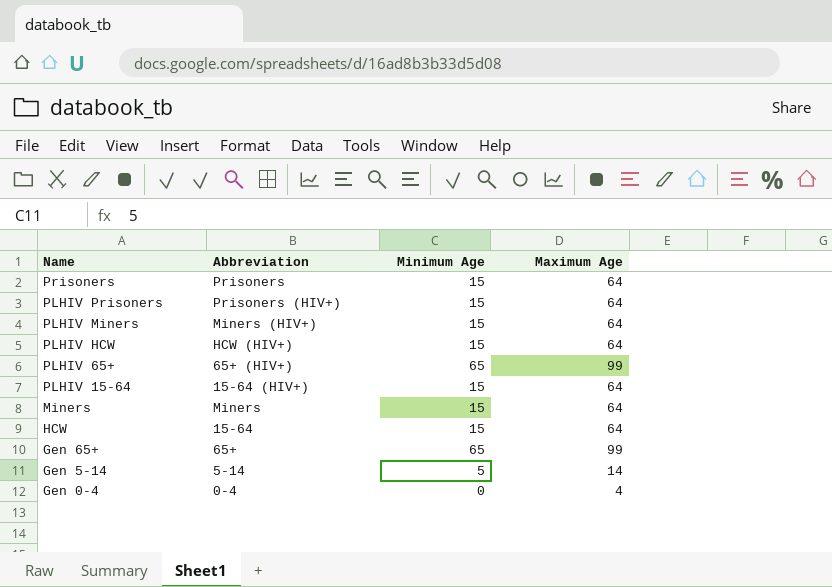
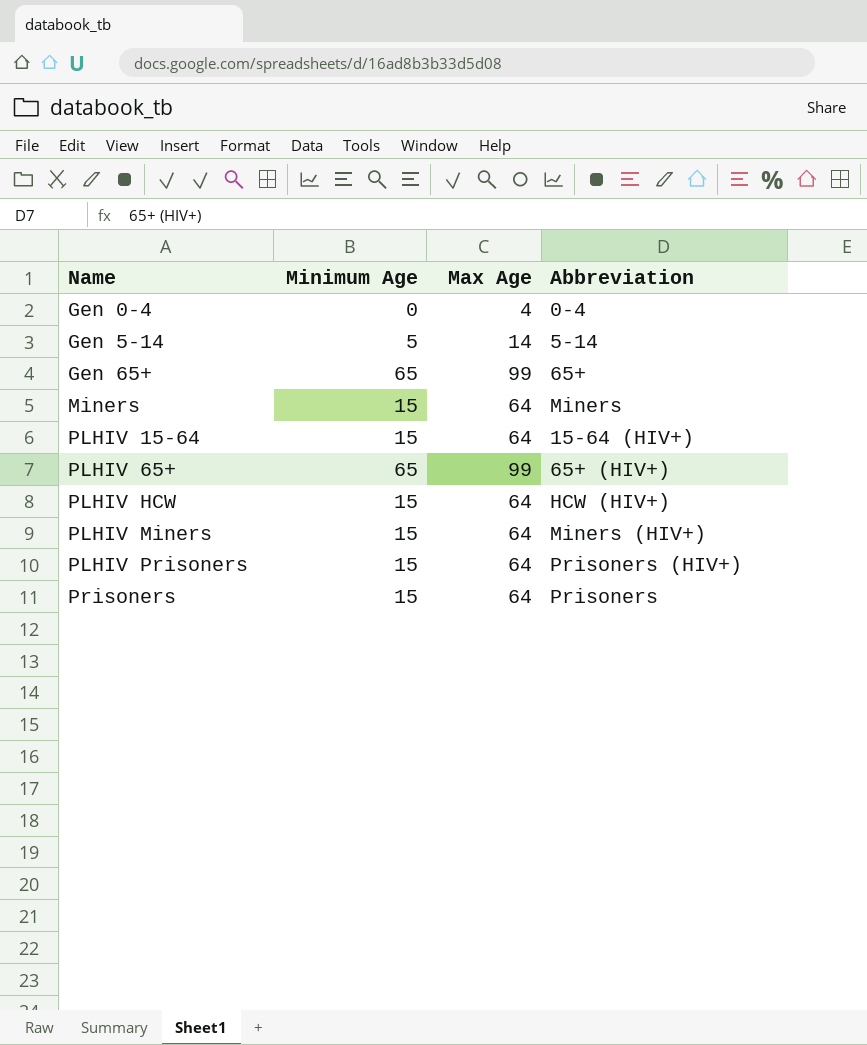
row order: Name descending -> Name ascending
column name: Maximum Age -> Max Age
column Abbreviation | position: 2 -> 4
row HCW: 15-64 | 15 | 64 -> none

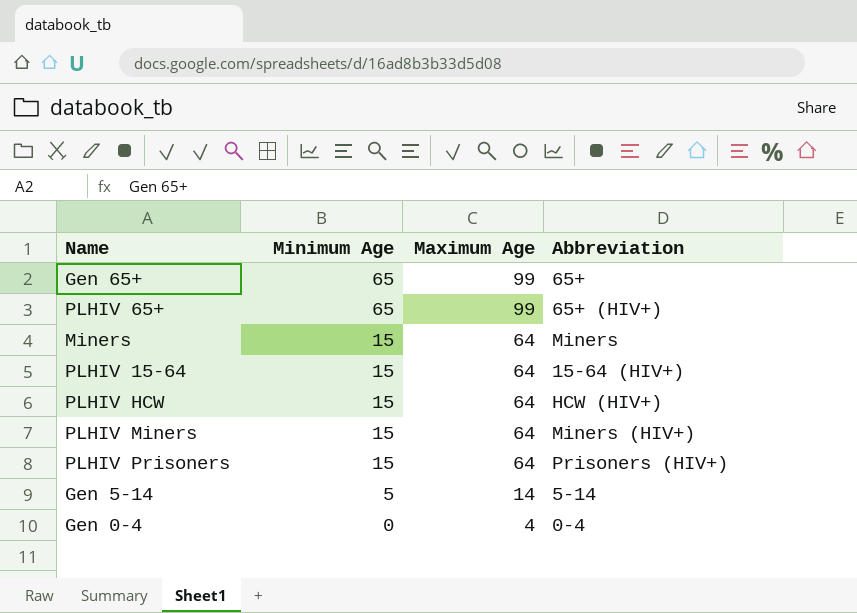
row order: Name ascending -> Minimum Age descending
column name: Max Age -> Maximum Age
row Prisoners: 15 | 64 | Prisoners -> none

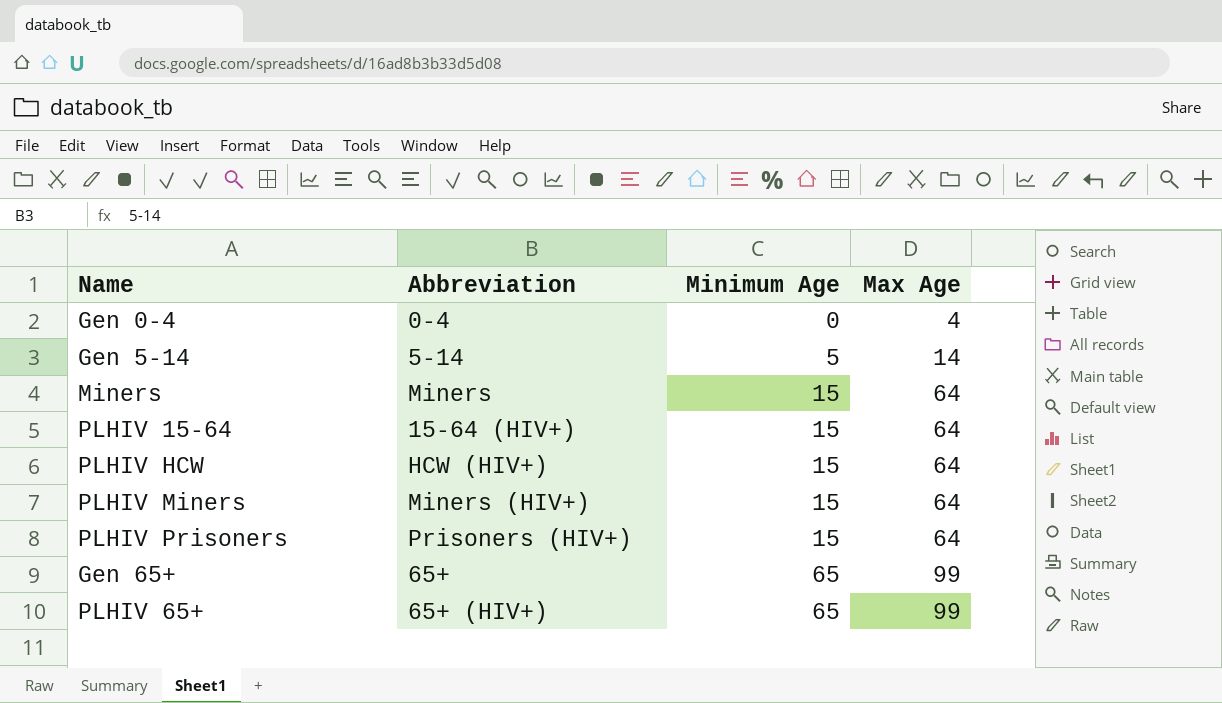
row order: Minimum Age descending -> Minimum Age ascending
column Abbreviation | position: 4 -> 2
column name: Maximum Age -> Max Age

